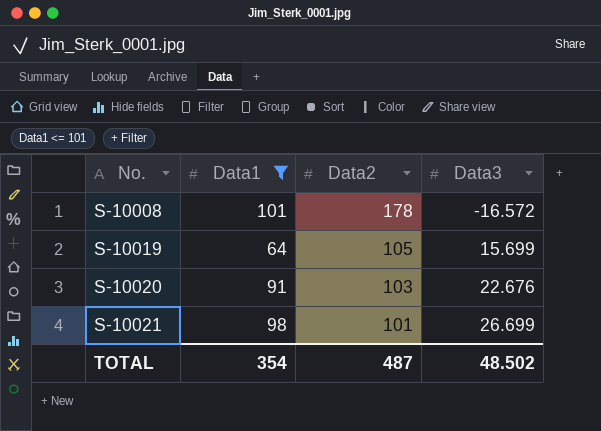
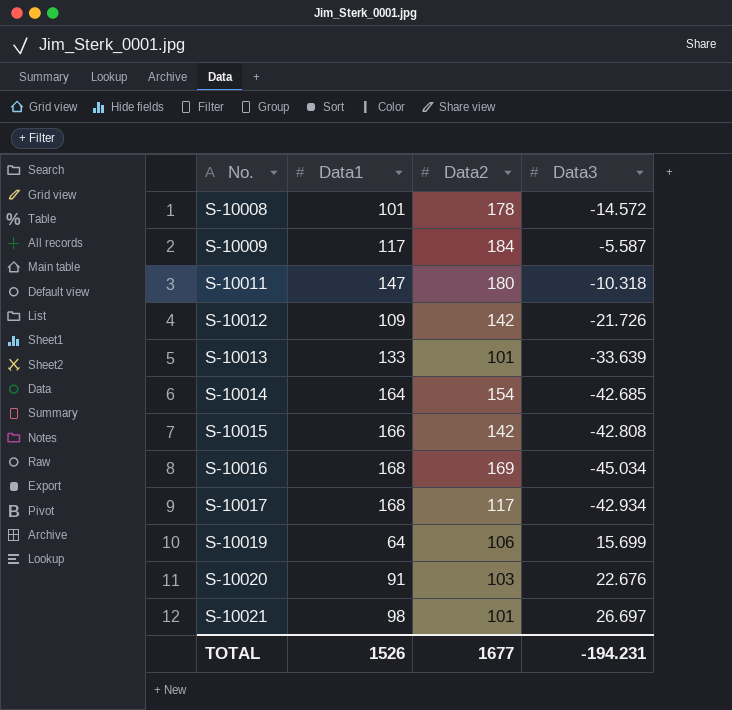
filter: Data1 <= 101 -> none
S-10008 | Data3: -16.572 -> -14.572
S-10019 | Data2: 105 -> 106
S-10021 | Data3: 26.699 -> 26.697
TOTAL | Data1: 354 -> 1526
TOTAL | Data2: 487 -> 1677
TOTAL | Data3: 48.502 -> -194.231

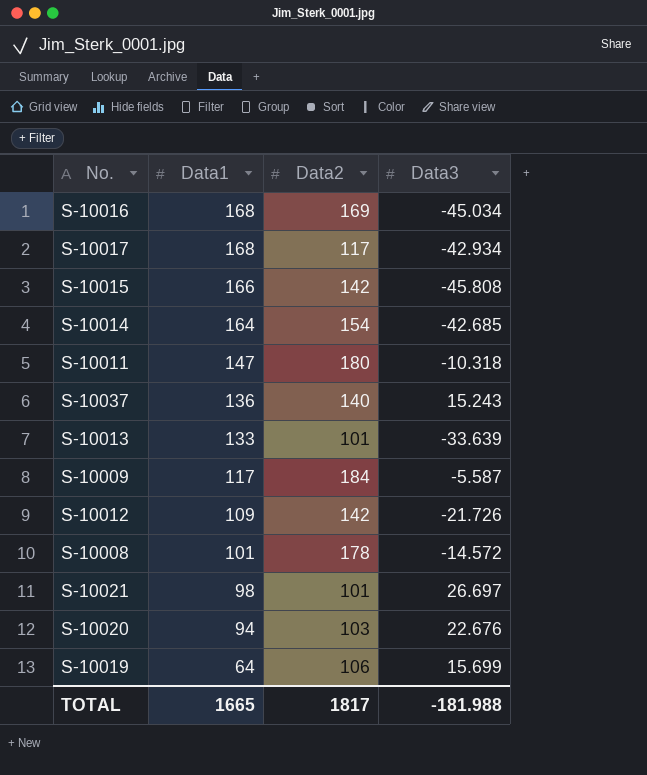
row order: No. ascending -> Data1 descending
S-10015 | Data3: -42.808 -> -45.808
row S-10037: none -> 136 | 140 | 15.243
S-10020 | Data1: 91 -> 94
TOTAL | Data1: 1526 -> 1665
TOTAL | Data2: 1677 -> 1817
TOTAL | Data3: -194.231 -> -181.988

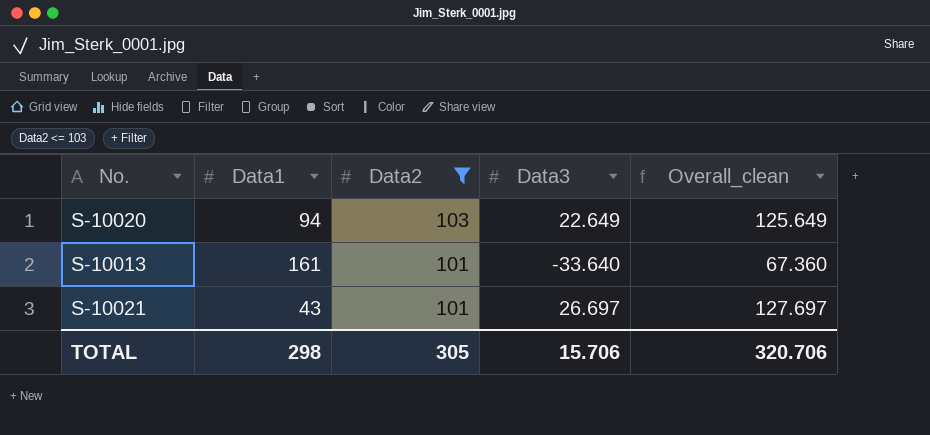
filter: none -> Data2 <= 103
row order: Data1 descending -> Data2 descending
column Overall_clean | formula: none -> [Data2] + [Data3]
S-10020 | Data3: 22.676 -> 22.649
S-10013 | Data1: 133 -> 161
S-10013 | Data3: -33.639 -> -33.640
S-10021 | Data1: 98 -> 43
TOTAL | Data1: 1665 -> 298
TOTAL | Data2: 1817 -> 305
TOTAL | Data3: -181.988 -> 15.706

